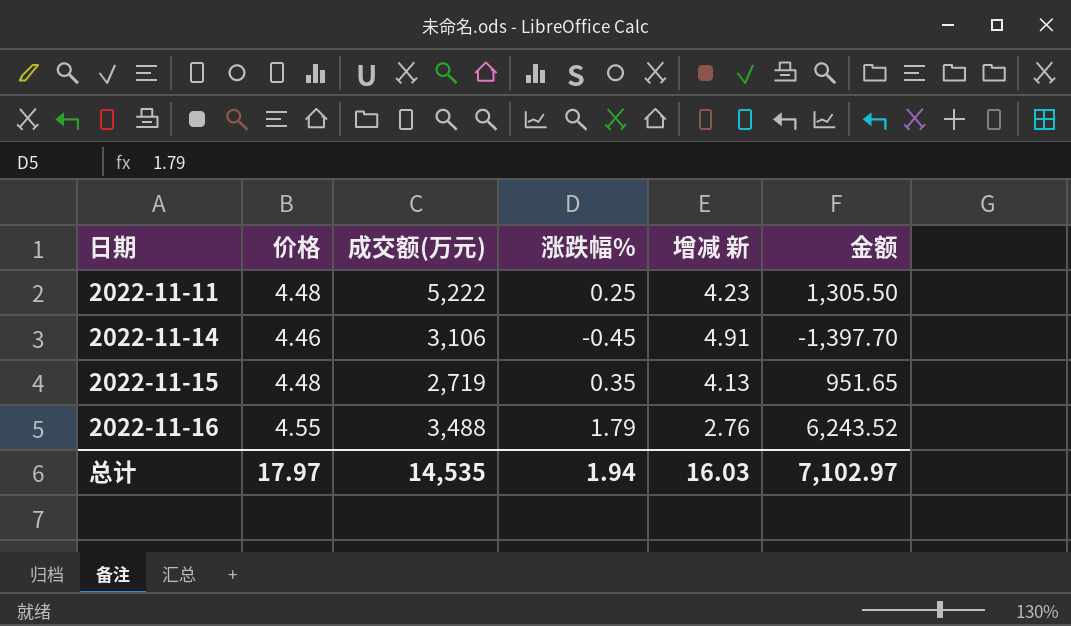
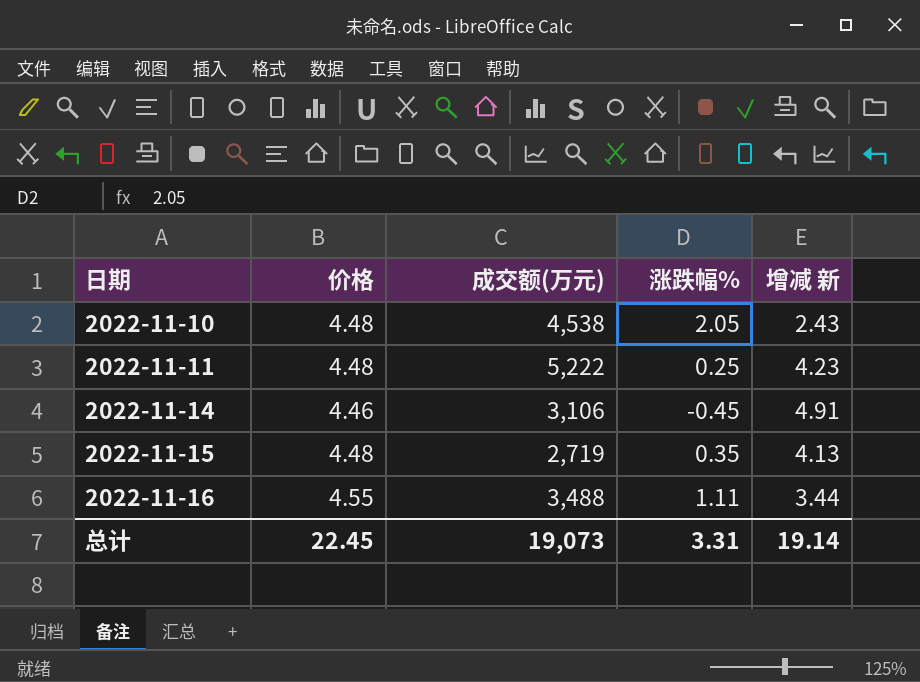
column 金额 | formula: [成交额(万元)] * [涨跌幅%] -> none
row 2022-11-10: none -> 4.48 | 4,538 | 2.05 | 2.43
2022-11-16 | 涨跌幅%: 1.79 -> 1.11
2022-11-16 | 增减 新: 2.76 -> 3.44
总计 | 价格: 17.97 -> 22.45
总计 | 成交额(万元): 14,535 -> 19,073
总计 | 涨跌幅%: 1.94 -> 3.31
总计 | 增减 新: 16.03 -> 19.14

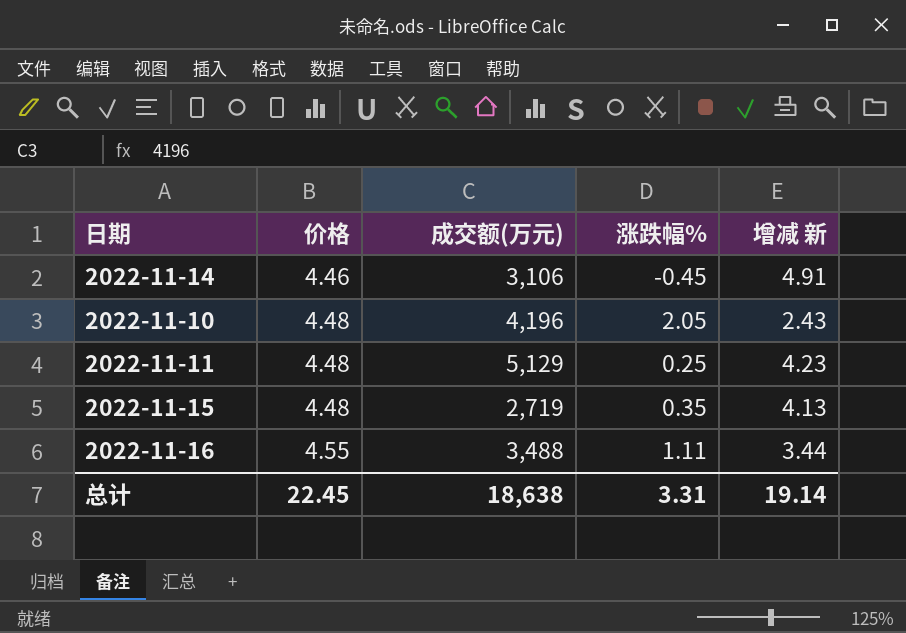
row order: 日期 ascending -> 价格 ascending
2022-11-10 | 成交额(万元): 4,538 -> 4,196
2022-11-11 | 成交额(万元): 5,222 -> 5,129
总计 | 成交额(万元): 19,073 -> 18,638

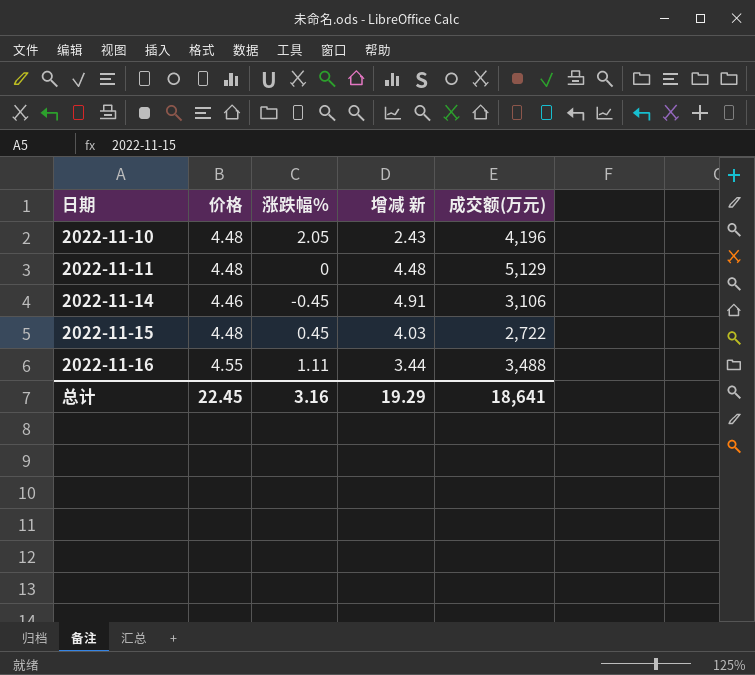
row order: 价格 ascending -> 日期 ascending
column 成交额(万元) | position: 3 -> 5
2022-11-11 | 涨跌幅%: 0.25 -> 0
2022-11-11 | 增减 新: 4.23 -> 4.48
2022-11-15 | 涨跌幅%: 0.35 -> 0.45
2022-11-15 | 增减 新: 4.13 -> 4.03
2022-11-15 | 成交额(万元): 2,719 -> 2,722
总计 | 涨跌幅%: 3.31 -> 3.16
总计 | 增减 新: 19.14 -> 19.29
总计 | 成交额(万元): 18,638 -> 18,641

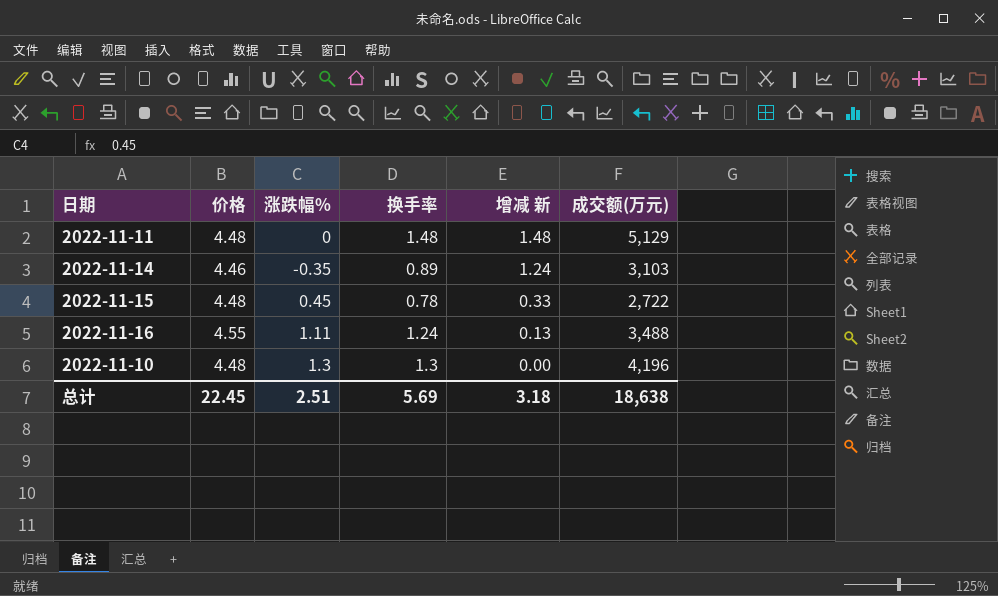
row order: 日期 ascending -> 增减 新 descending
column 换手率 | position: none -> 4
column 增减 新 | formula: [价格] - [涨跌幅%] -> [换手率] - [涨跌幅%]
2022-11-14 | 涨跌幅%: -0.45 -> -0.35
2022-11-14 | 成交额(万元): 3,106 -> 3,103
2022-11-10 | 涨跌幅%: 2.05 -> 1.3
总计 | 涨跌幅%: 3.16 -> 2.51
总计 | 增减 新: 19.29 -> 3.18
总计 | 成交额(万元): 18,641 -> 18,638

